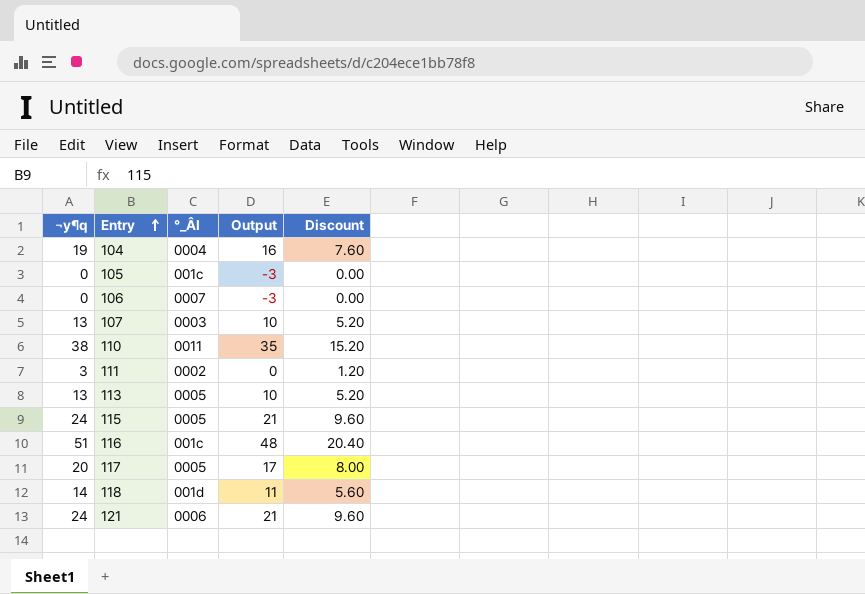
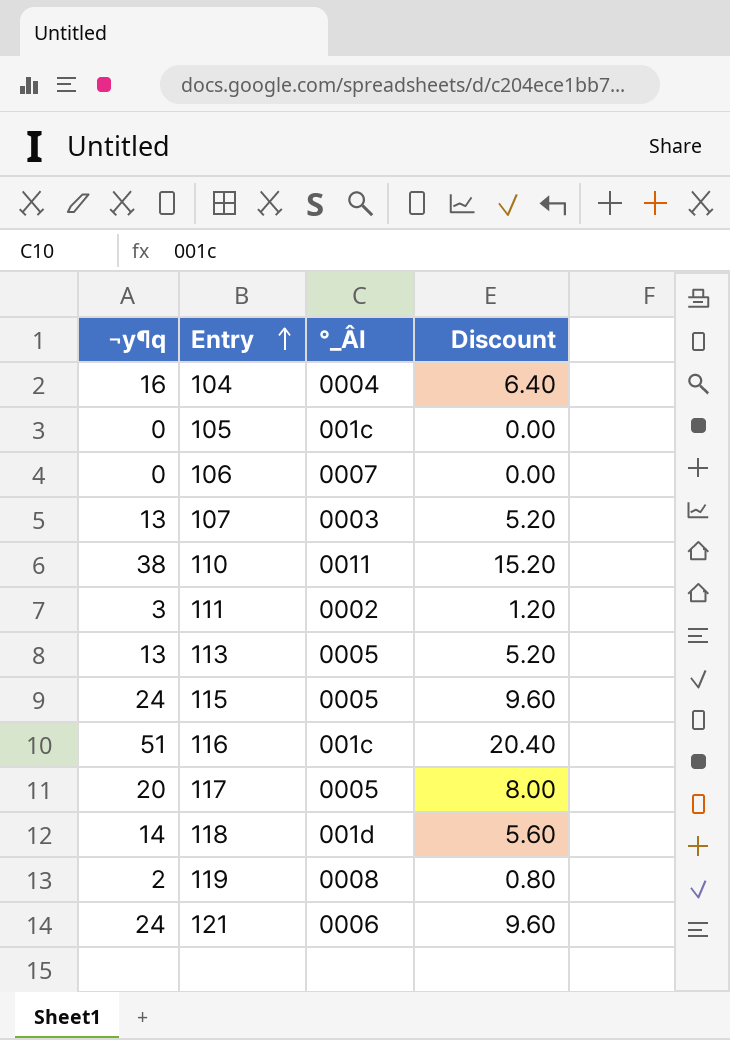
column Output | formula: [¬y¶q] - 3 -> none
104 | ¬y¶q: 19 -> 16
104 | Discount: 7.60 -> 6.40
row 119: none -> 2 | 0008 | 0.80

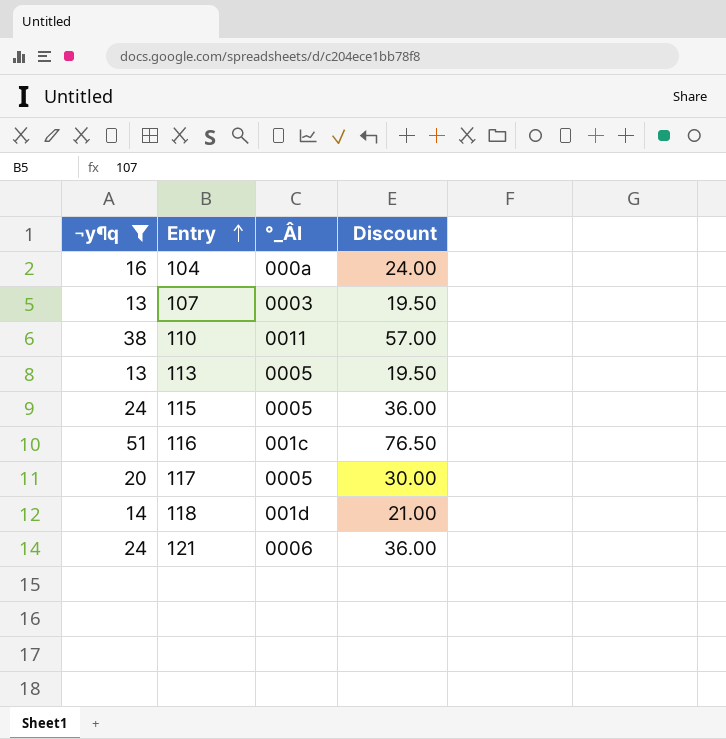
filter: none -> ¬y¶q >= 13
column Discount | formula: [¬y¶q] * 0.4 -> [¬y¶q] * 1.5
104 | °_ÂI: 0004 -> 000a

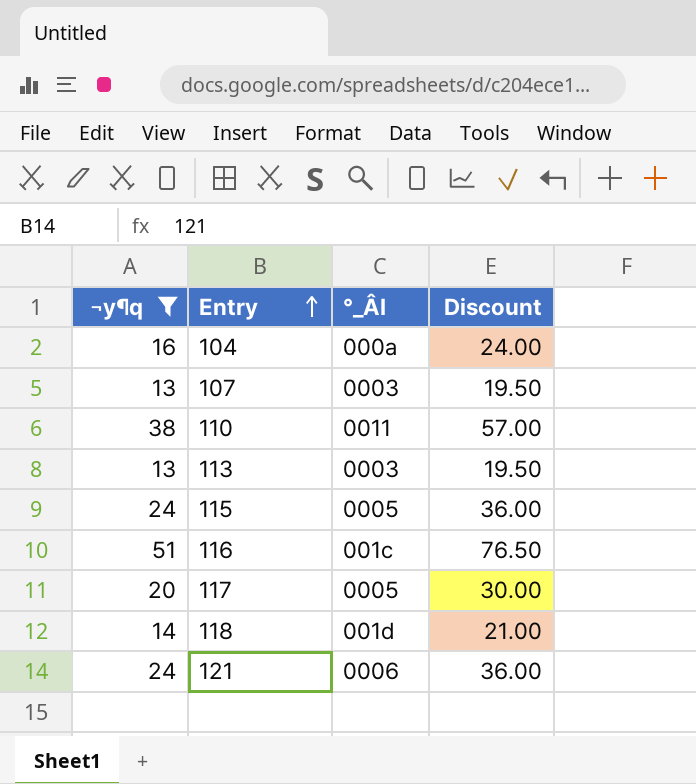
113 | °_ÂI: 0005 -> 0003

